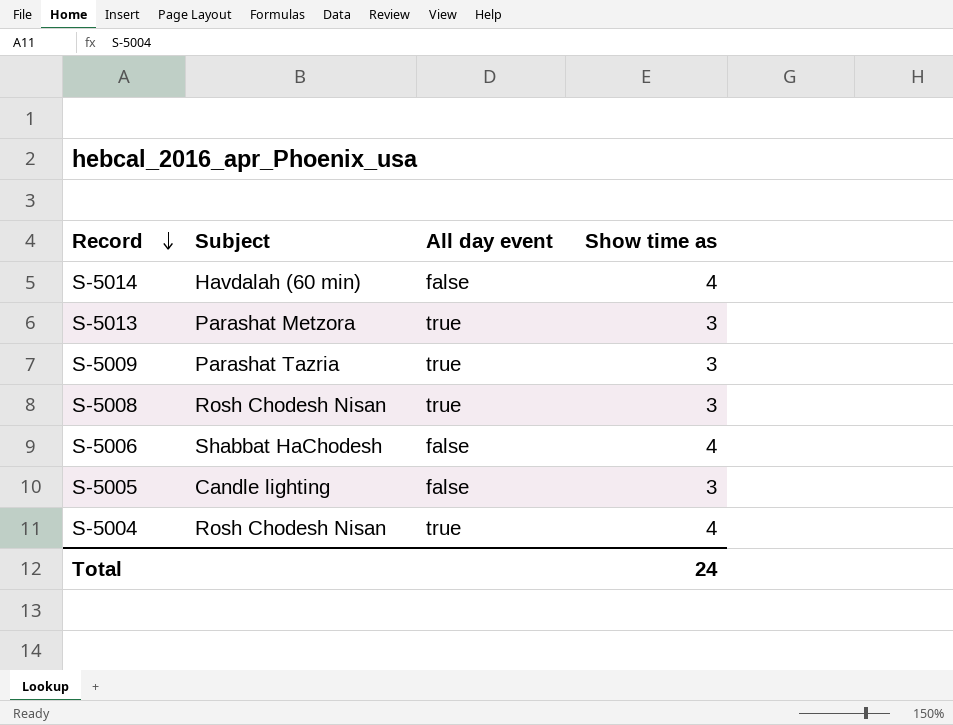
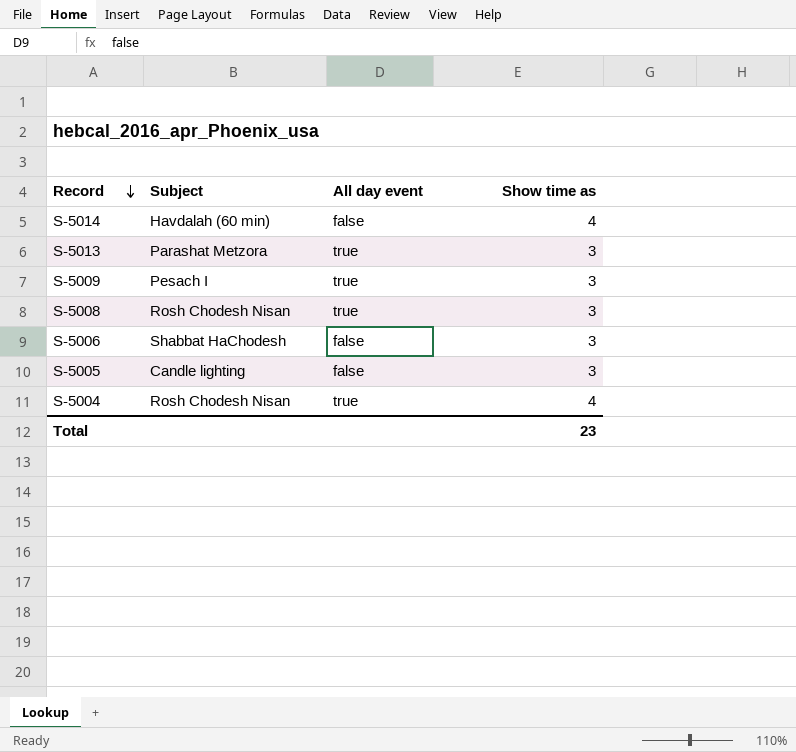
S-5009 | Subject: Parashat Tazria -> Pesach I
S-5006 | Show time as: 4 -> 3
Total | Show time as: 24 -> 23

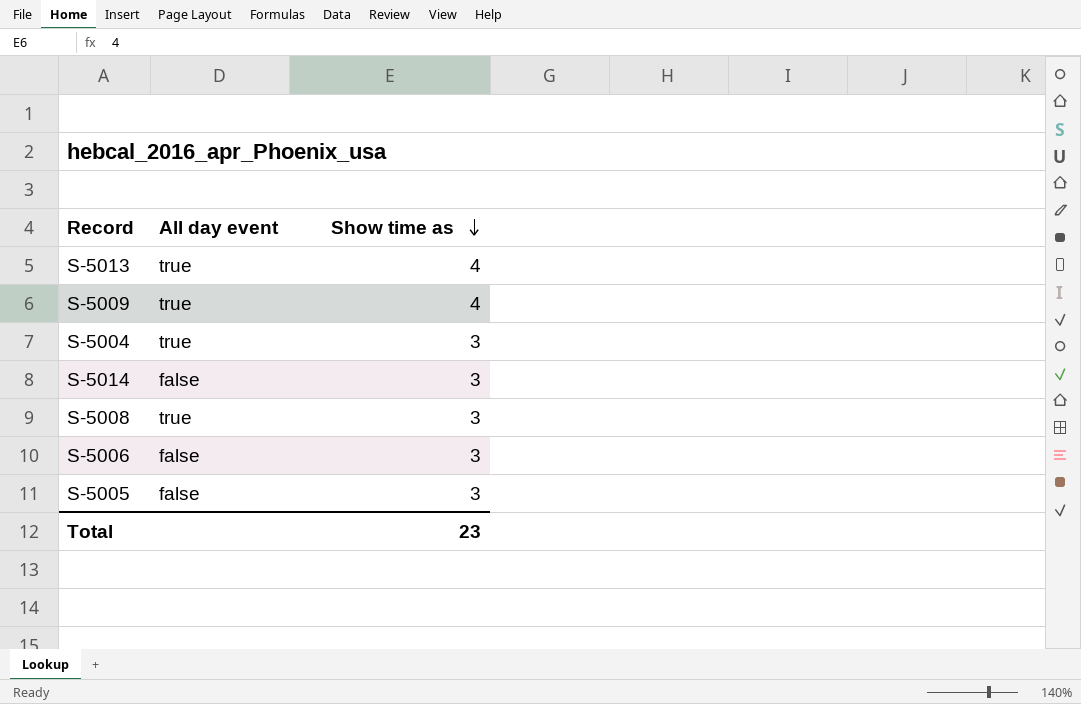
row order: Record descending -> Show time as descending
column Subject | position: 2 -> none
S-5013 | Show time as: 3 -> 4
S-5009 | Show time as: 3 -> 4
S-5004 | Show time as: 4 -> 3
S-5014 | Show time as: 4 -> 3

